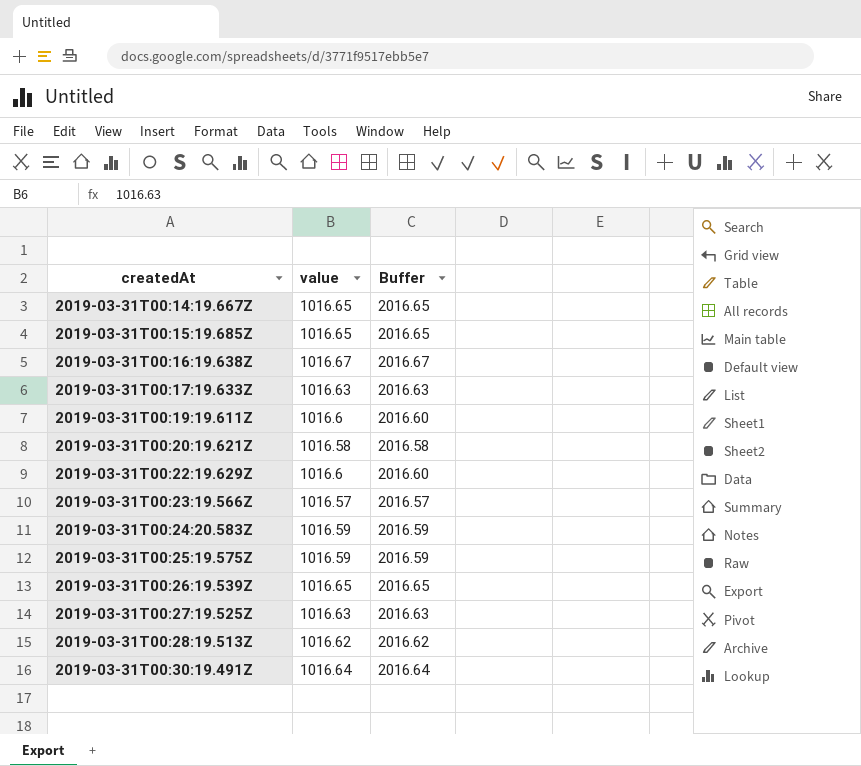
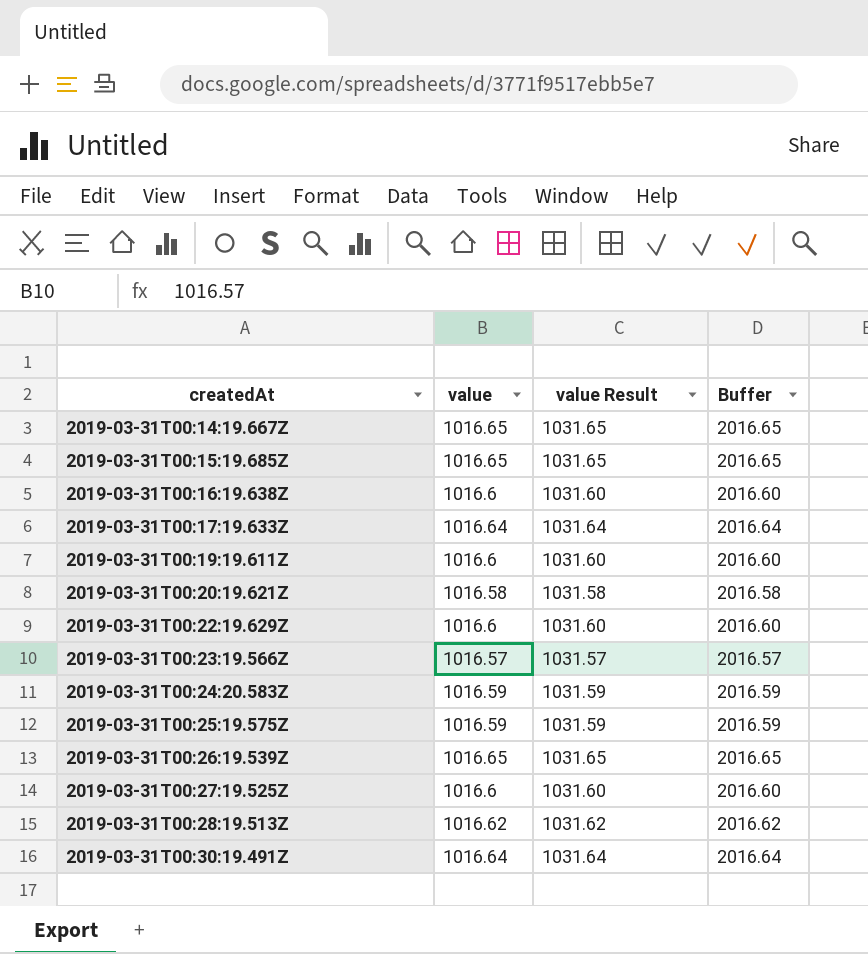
column value Result | formula: none -> [value] + 15
2019-03-31T00:16:19.638Z | value: 1016.67 -> 1016.6
2019-03-31T00:16:19.638Z | Buffer: 2016.67 -> 2016.60
2019-03-31T00:17:19.633Z | value: 1016.63 -> 1016.64
2019-03-31T00:17:19.633Z | Buffer: 2016.63 -> 2016.64
2019-03-31T00:27:19.525Z | value: 1016.63 -> 1016.6
2019-03-31T00:27:19.525Z | Buffer: 2016.63 -> 2016.60

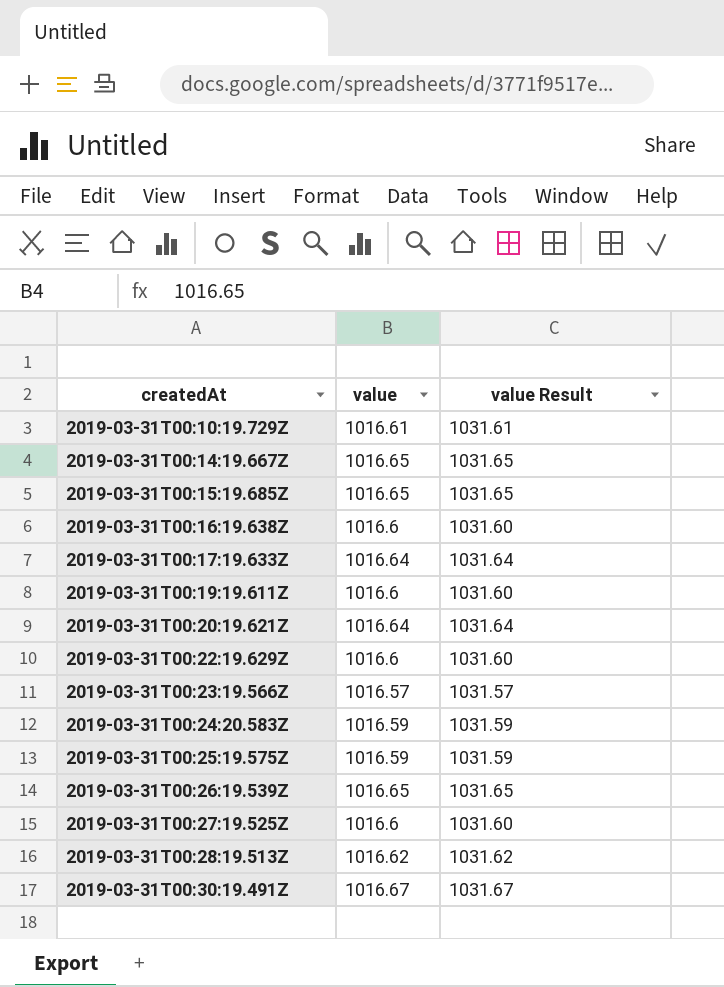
column Buffer | formula: [value] + 1000 -> none
row 2019-03-31T00:10:19.729Z: none -> 1016.61 | 1031.61
2019-03-31T00:20:19.621Z | value: 1016.58 -> 1016.64
2019-03-31T00:20:19.621Z | value Result: 1031.58 -> 1031.64
2019-03-31T00:30:19.491Z | value: 1016.64 -> 1016.67
2019-03-31T00:30:19.491Z | value Result: 1031.64 -> 1031.67

